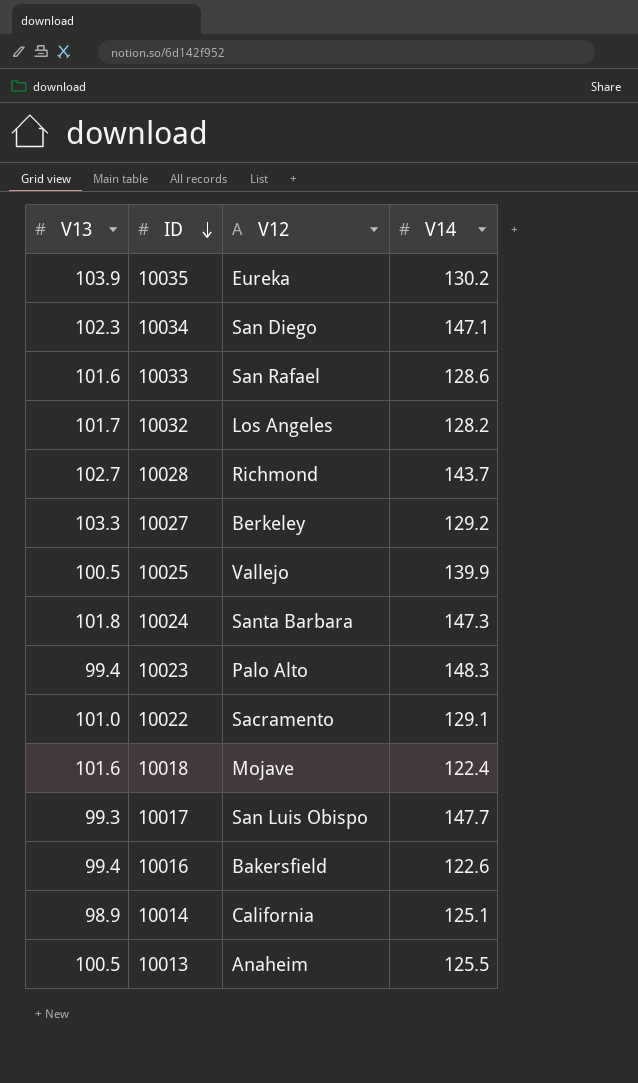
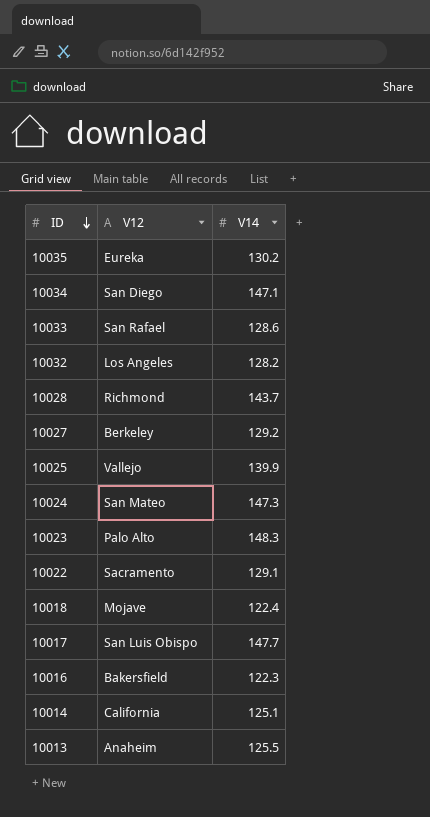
column V13 | position: 1 -> none
10024 | V12: Santa Barbara -> San Mateo
10016 | V14: 122.6 -> 122.3

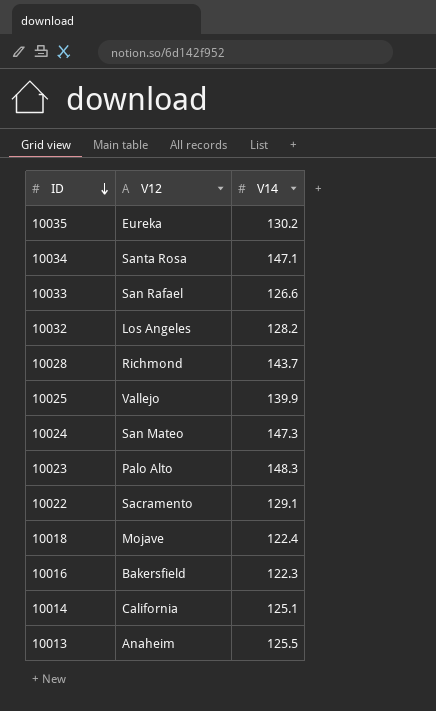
row 10027: Berkeley | 129.2 -> none
row 10017: San Luis Obispo | 147.7 -> none
10034 | V12: San Diego -> Santa Rosa
10033 | V14: 128.6 -> 126.6

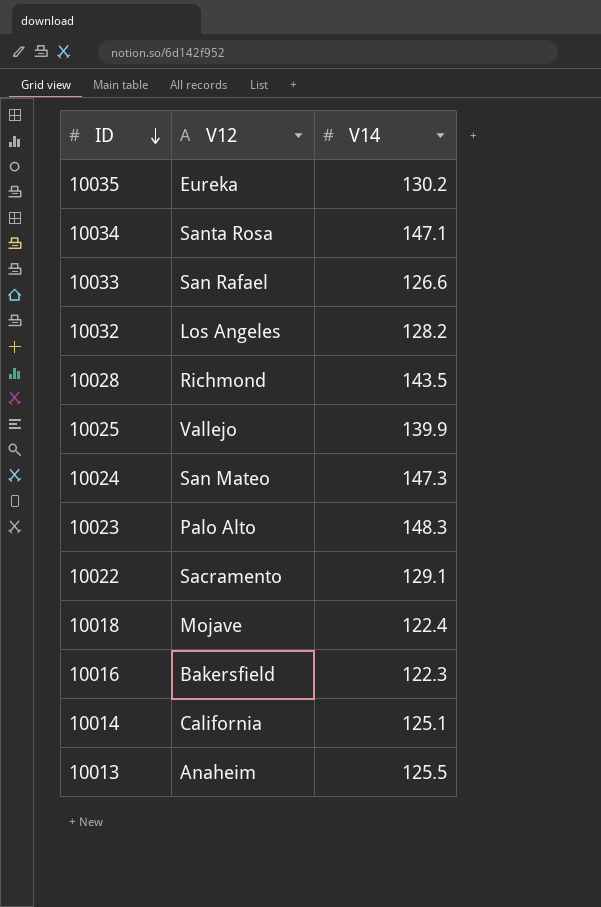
10028 | V14: 143.7 -> 143.5

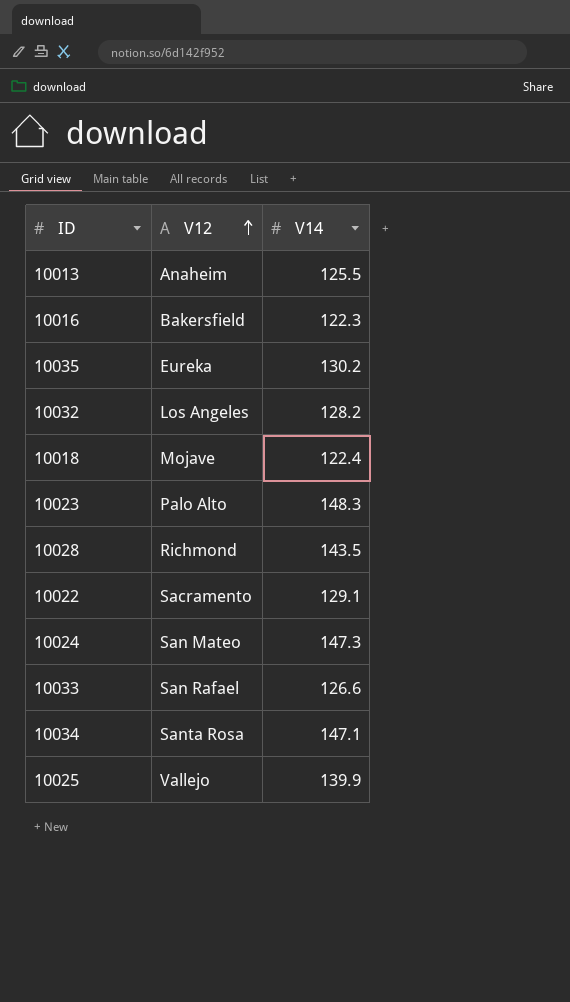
row order: ID descending -> V12 ascending
row 10014: California | 125.1 -> none

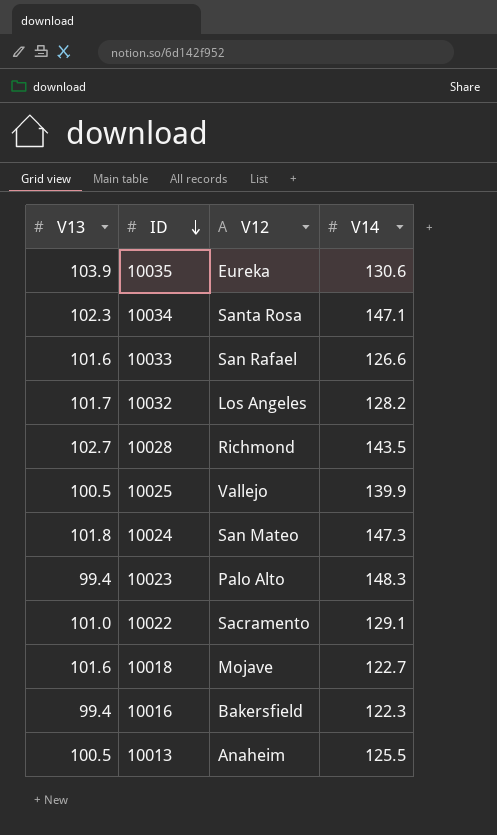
row order: V12 ascending -> ID descending
column V13 | position: none -> 1
10035 | V14: 130.2 -> 130.6
10018 | V14: 122.4 -> 122.7

